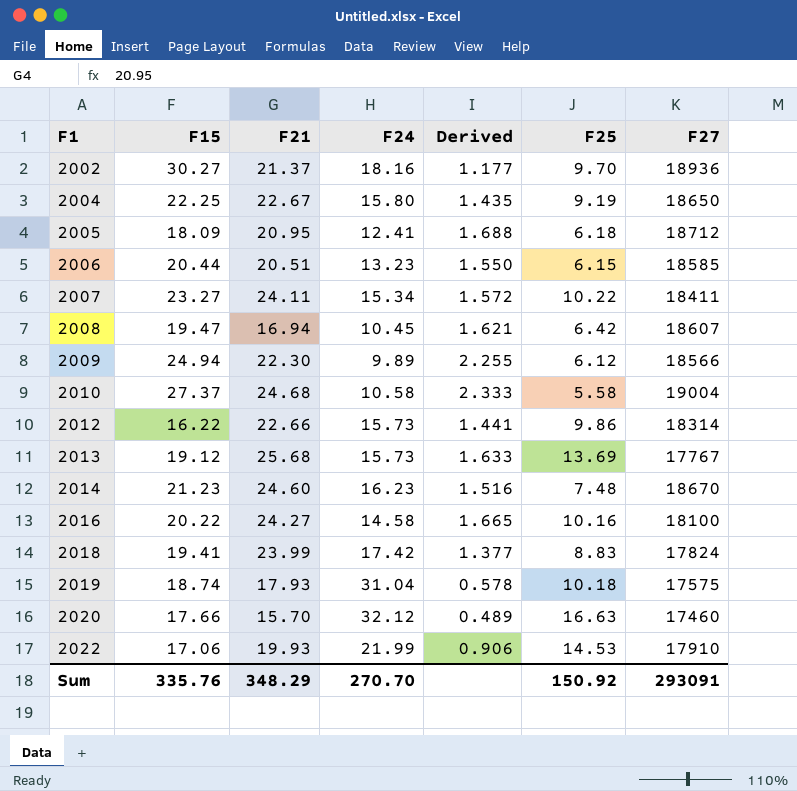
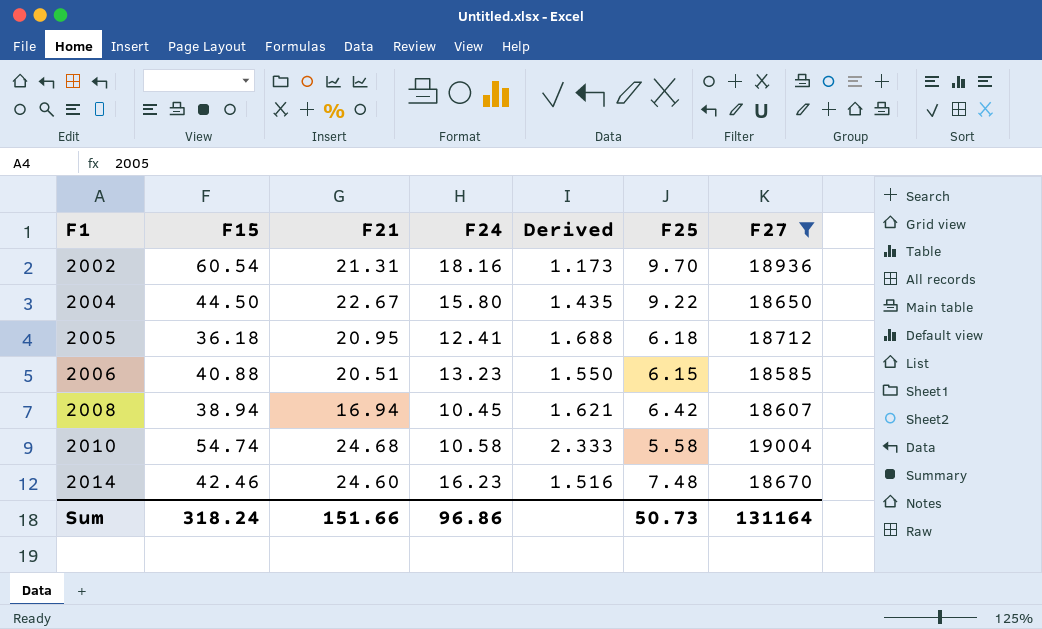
filter: none -> F27 >= 18585
2002 | F15: 30.27 -> 60.54
2002 | F21: 21.37 -> 21.31
2002 | Derived: 1.177 -> 1.173
2004 | F15: 22.25 -> 44.50
2004 | F25: 9.19 -> 9.22
2005 | F15: 18.09 -> 36.18
2006 | F15: 20.44 -> 40.88
2008 | F15: 19.47 -> 38.94
2010 | F15: 27.37 -> 54.74
2014 | F15: 21.23 -> 42.46
Sum | F15: 335.76 -> 318.24
Sum | F21: 348.29 -> 151.66
Sum | F24: 270.70 -> 96.86
Sum | F25: 150.92 -> 50.73
Sum | F27: 293091 -> 131164

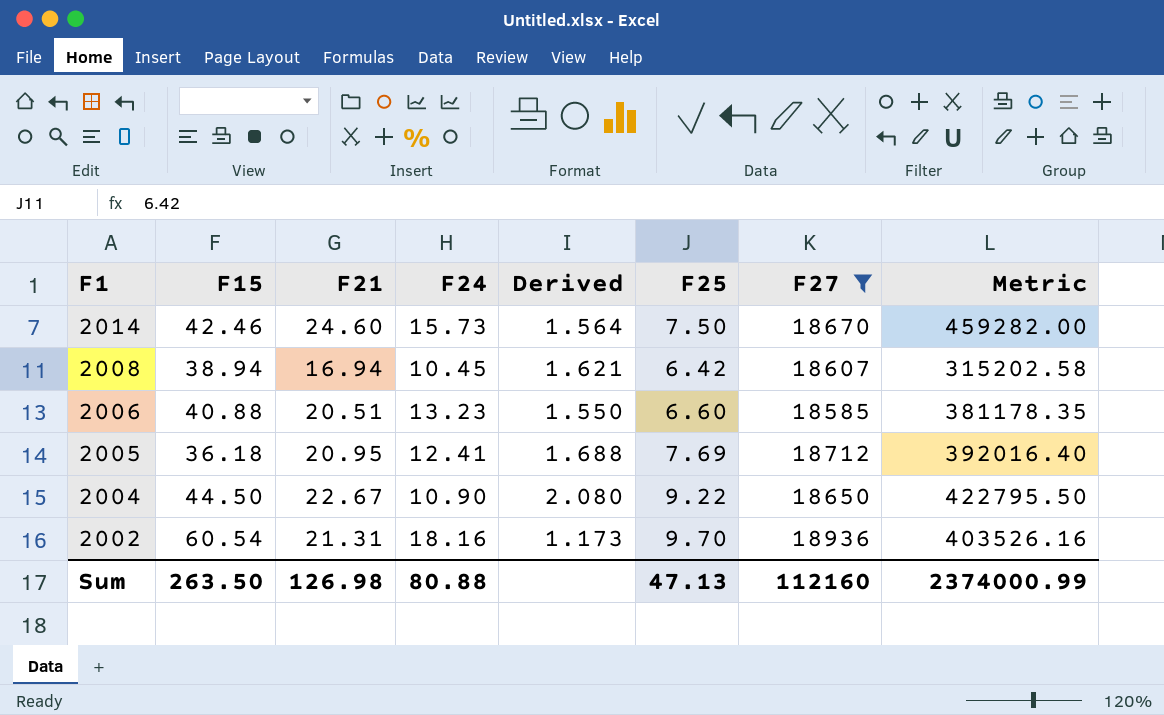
row order: F1 ascending -> F1 descending
column Metric | formula: none -> [F21] * [F27]
row 2010: 54.74 | 24.68 | 10.58 | 2.333 | 5.58 | 19004 -> none
2014 | F24: 16.23 -> 15.73
2014 | Derived: 1.516 -> 1.564
2014 | F25: 7.48 -> 7.50
2006 | F25: 6.15 -> 6.60
2005 | F25: 6.18 -> 7.69
2004 | F24: 15.80 -> 10.90
2004 | Derived: 1.435 -> 2.080
Sum | F15: 318.24 -> 263.50
Sum | F21: 151.66 -> 126.98
Sum | F24: 96.86 -> 80.88
Sum | F25: 50.73 -> 47.13
Sum | F27: 131164 -> 112160

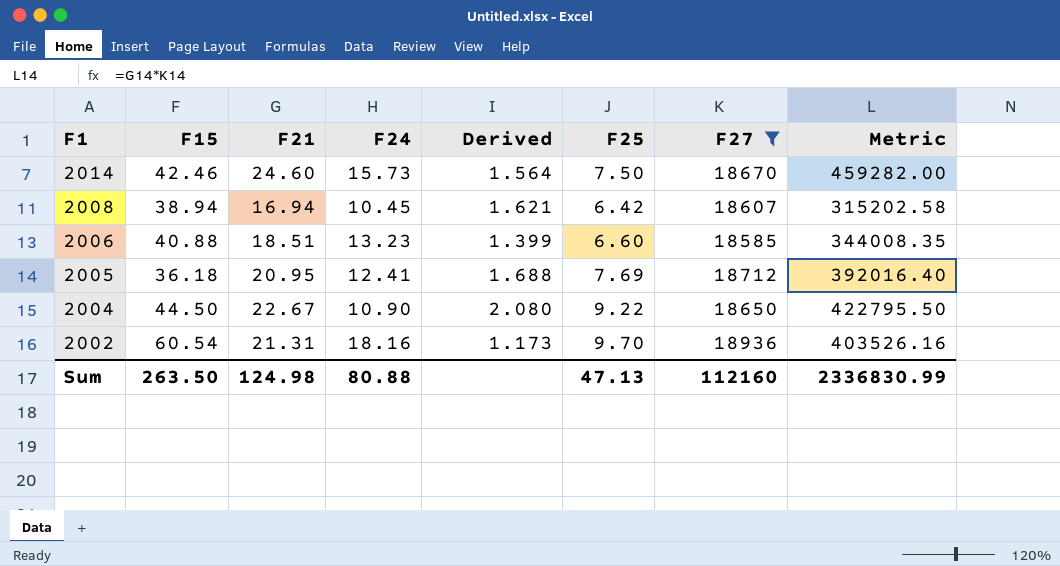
2006 | F21: 20.51 -> 18.51
2006 | Derived: 1.550 -> 1.399
2006 | Metric: 381178.35 -> 344008.35
Sum | F21: 126.98 -> 124.98
Sum | Metric: 2374000.99 -> 2336830.99

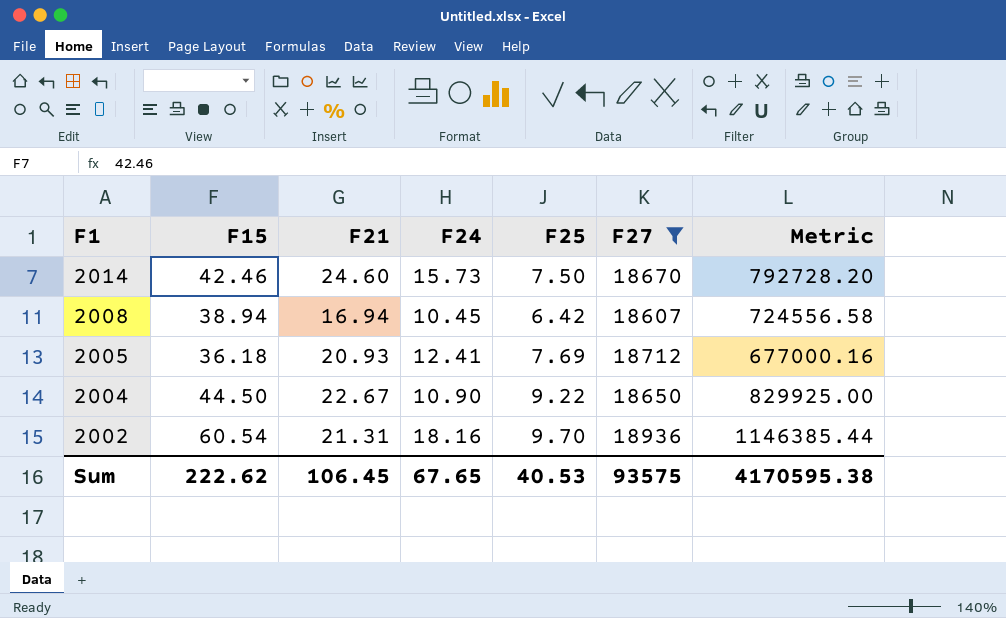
column Derived | formula: [F21] / [F24] -> none
column Metric | formula: [F21] * [F27] -> [F15] * [F27]
row 2006: 40.88 | 18.51 | 13.23 | 1.399 | 6.60 | 18585 | 344008.35 -> none
2005 | F21: 20.95 -> 20.93
Sum | F15: 263.50 -> 222.62
Sum | F21: 124.98 -> 106.45
Sum | F24: 80.88 -> 67.65
Sum | F25: 47.13 -> 40.53
Sum | F27: 112160 -> 93575
Sum | Metric: 2336830.99 -> 4170595.38

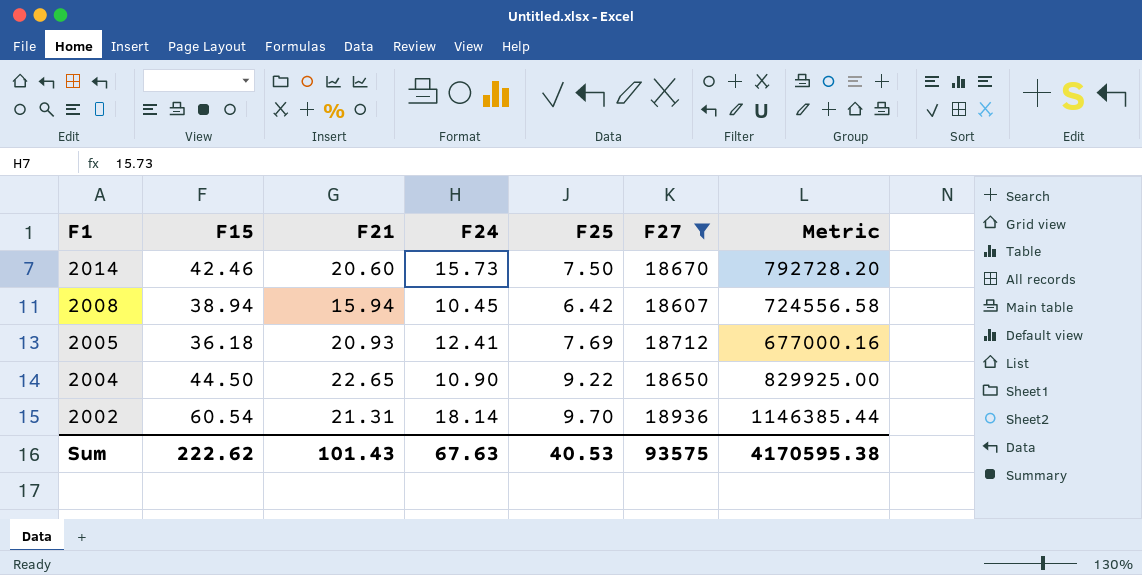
2014 | F21: 24.60 -> 20.60
2008 | F21: 16.94 -> 15.94
2004 | F21: 22.67 -> 22.65
2002 | F24: 18.16 -> 18.14
Sum | F21: 106.45 -> 101.43
Sum | F24: 67.65 -> 67.63

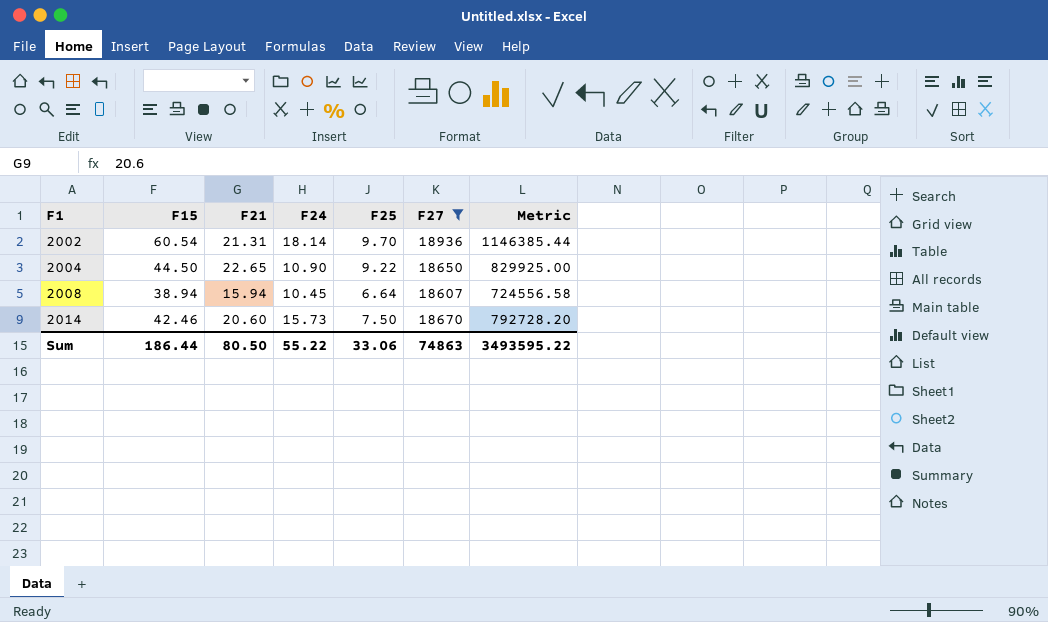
row order: F1 descending -> F1 ascending
row 2005: 36.18 | 20.93 | 12.41 | 7.69 | 18712 | 677000.16 -> none
2008 | F25: 6.42 -> 6.64
Sum | F15: 222.62 -> 186.44
Sum | F21: 101.43 -> 80.50
Sum | F24: 67.63 -> 55.22
Sum | F25: 40.53 -> 33.06
Sum | F27: 93575 -> 74863
Sum | Metric: 4170595.38 -> 3493595.22

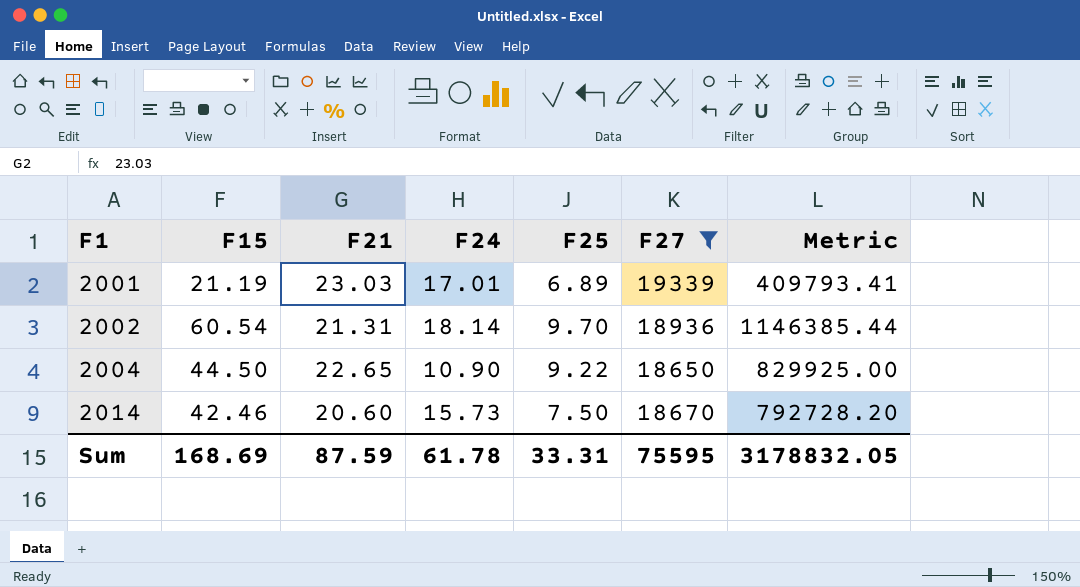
row 2008: 38.94 | 15.94 | 10.45 | 6.64 | 18607 | 724556.58 -> none
row 2001: none -> 21.19 | 23.03 | 17.01 | 6.89 | 19339 | 409793.41
Sum | F15: 186.44 -> 168.69
Sum | F21: 80.50 -> 87.59
Sum | F24: 55.22 -> 61.78
Sum | F25: 33.06 -> 33.31
Sum | F27: 74863 -> 75595
Sum | Metric: 3493595.22 -> 3178832.05

